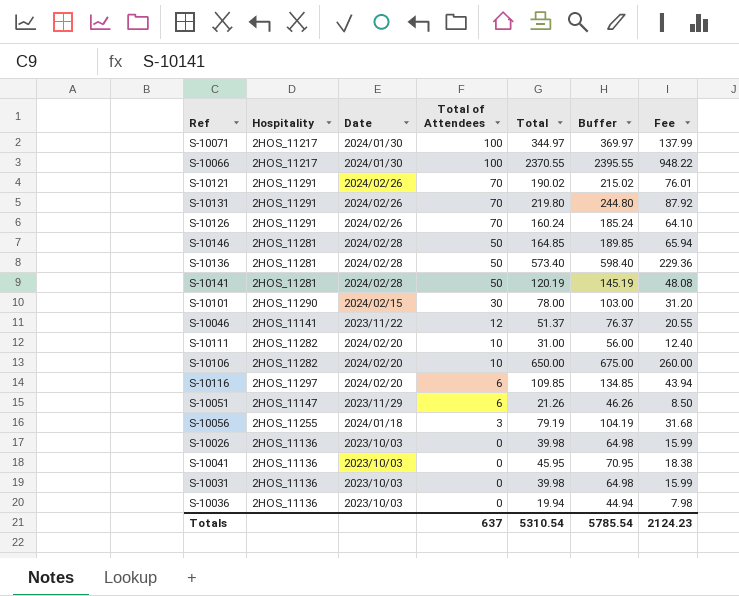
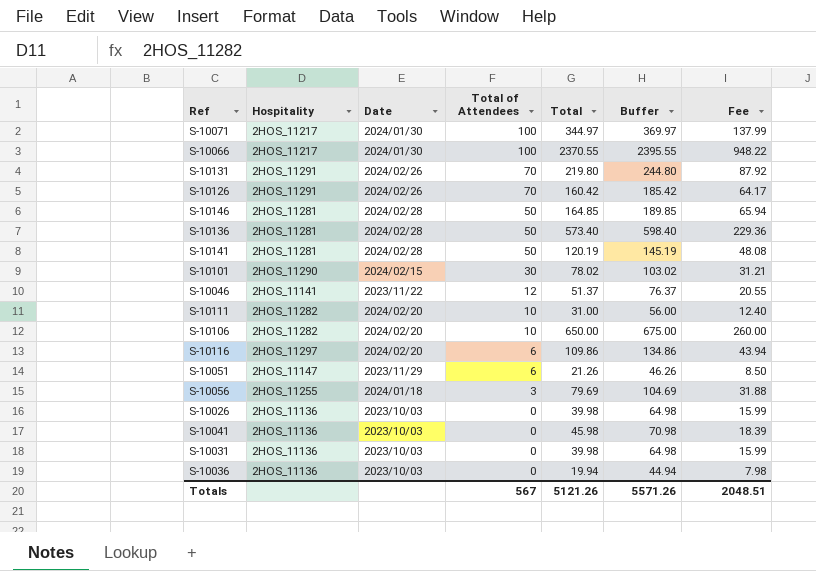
row S-10121: 2HOS_11291 | 2024/02/26 | 70 | 190.02 | 215.02 | 76.01 -> none
S-10126 | Total: 160.24 -> 160.42
S-10126 | Buffer: 185.24 -> 185.42
S-10126 | Fee: 64.10 -> 64.17
S-10101 | Total: 78.00 -> 78.02
S-10101 | Buffer: 103.00 -> 103.02
S-10101 | Fee: 31.20 -> 31.21
S-10116 | Total: 109.85 -> 109.86
S-10116 | Buffer: 134.85 -> 134.86
S-10056 | Total: 79.19 -> 79.69
S-10056 | Buffer: 104.19 -> 104.69
S-10056 | Fee: 31.68 -> 31.88
S-10041 | Total: 45.95 -> 45.98
S-10041 | Buffer: 70.95 -> 70.98
S-10041 | Fee: 18.38 -> 18.39
Totals | Total of Attendees: 637 -> 567
Totals | Total: 5310.54 -> 5121.26
Totals | Buffer: 5785.54 -> 5571.26
Totals | Fee: 2124.23 -> 2048.51

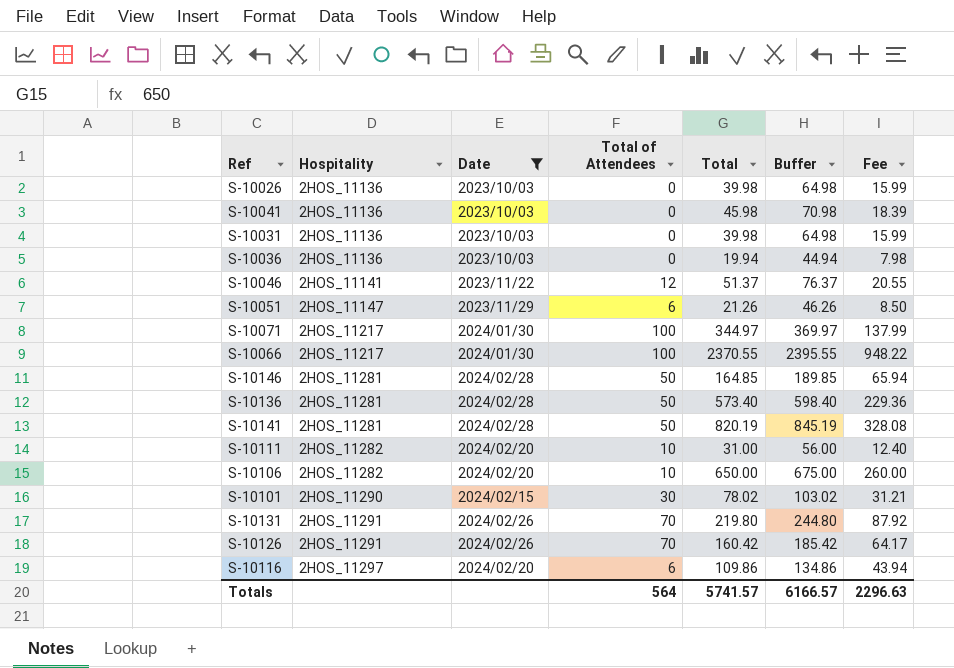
filter: none -> Date != 2024/01/18
row order: Total of Attendees descending -> Hospitality ascending
S-10141 | Total: 120.19 -> 820.19
S-10141 | Buffer: 145.19 -> 845.19
S-10141 | Fee: 48.08 -> 328.08
Totals | Total of Attendees: 567 -> 564
Totals | Total: 5121.26 -> 5741.57
Totals | Buffer: 5571.26 -> 6166.57
Totals | Fee: 2048.51 -> 2296.63

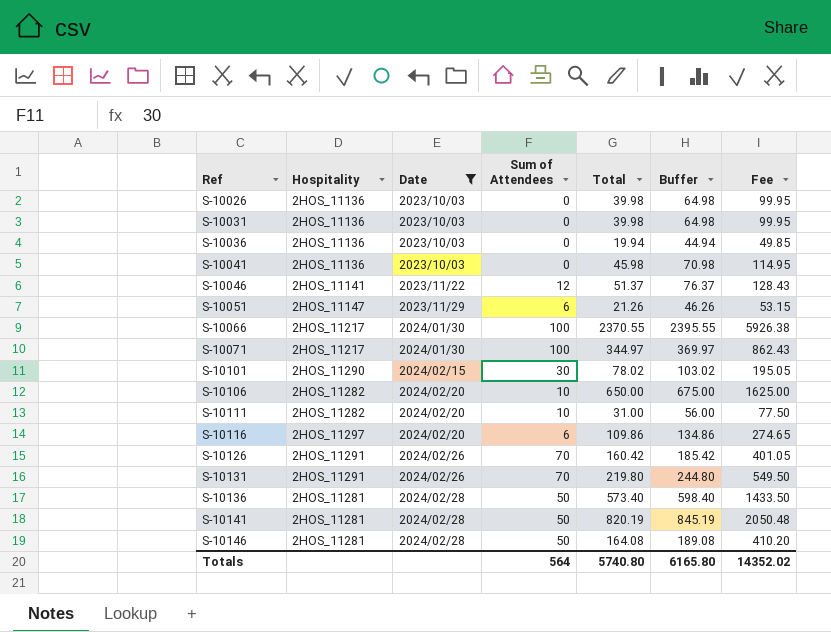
row order: Hospitality ascending -> Ref ascending
column name: Total of Attendees -> Sum of Attendees
column Fee | formula: [Total] * 0.4 -> [Total] * 2.5
S-10146 | Total: 164.85 -> 164.08
S-10146 | Buffer: 189.85 -> 189.08
Totals | Total: 5741.57 -> 5740.80
Totals | Buffer: 6166.57 -> 6165.80
Totals | Fee: 2296.63 -> 14352.02

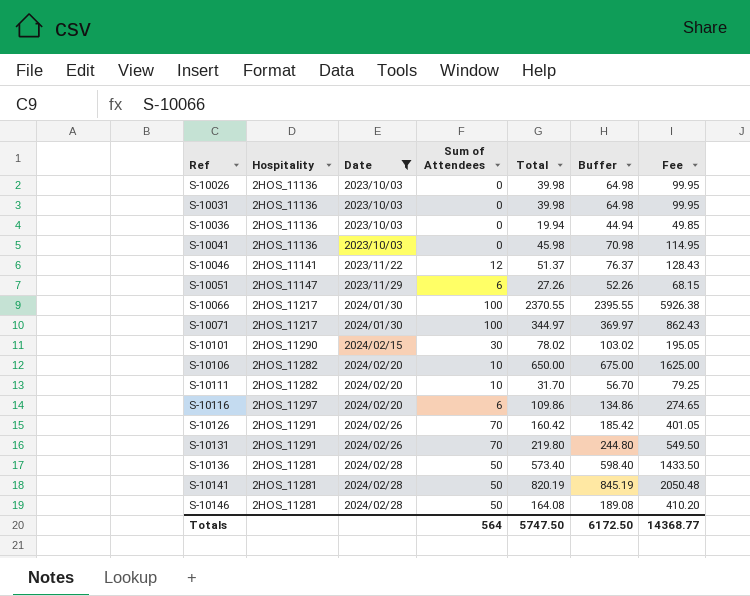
S-10051 | Total: 21.26 -> 27.26
S-10051 | Buffer: 46.26 -> 52.26
S-10051 | Fee: 53.15 -> 68.15
S-10111 | Total: 31.00 -> 31.70
S-10111 | Buffer: 56.00 -> 56.70
S-10111 | Fee: 77.50 -> 79.25
Totals | Total: 5740.80 -> 5747.50
Totals | Buffer: 6165.80 -> 6172.50
Totals | Fee: 14352.02 -> 14368.77

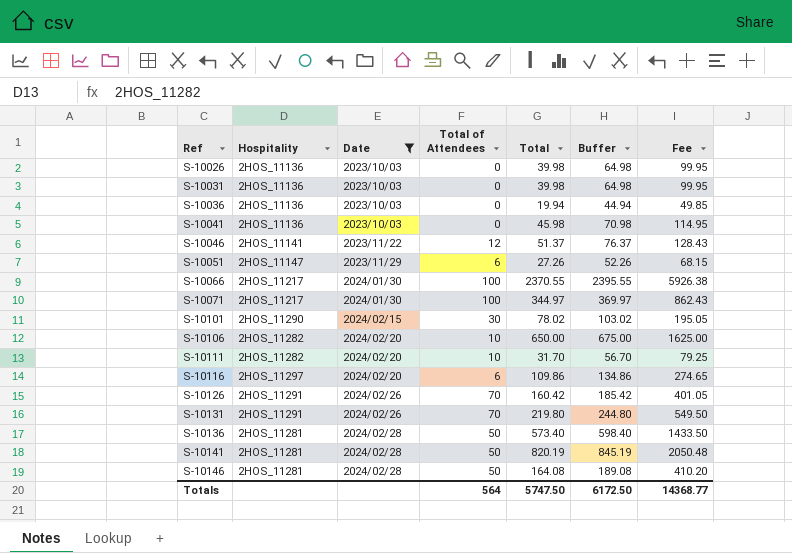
column name: Sum of Attendees -> Total of Attendees

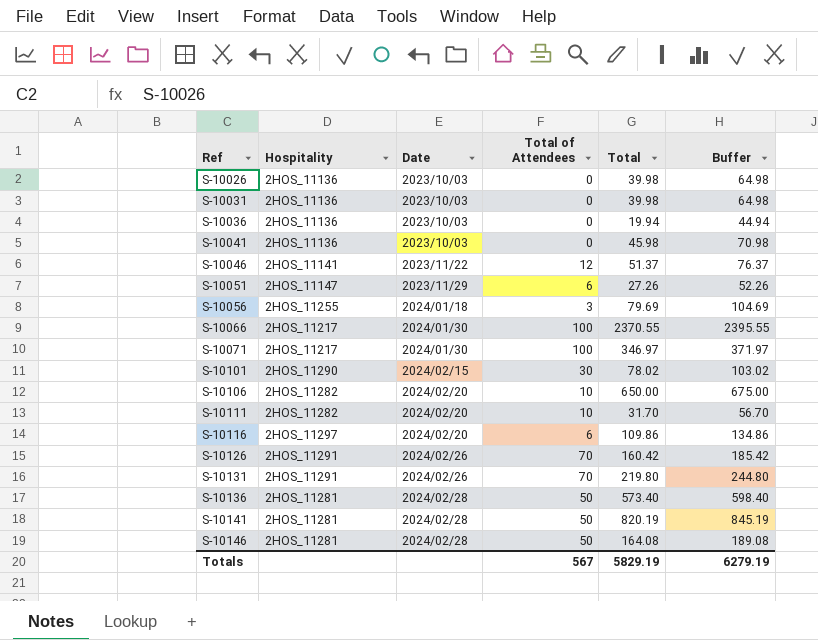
filter: Date != 2024/01/18 -> none
column Fee | formula: [Total] * 2.5 -> none
S-10071 | Total: 344.97 -> 346.97
S-10071 | Buffer: 369.97 -> 371.97
Totals | Total of Attendees: 564 -> 567
Totals | Total: 5747.50 -> 5829.19
Totals | Buffer: 6172.50 -> 6279.19

